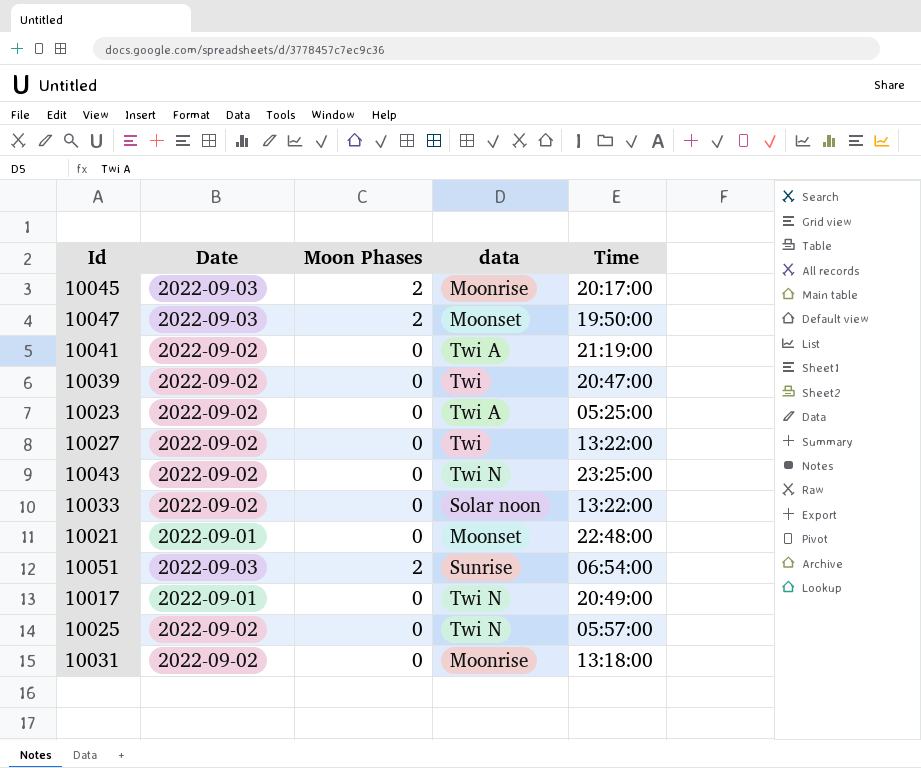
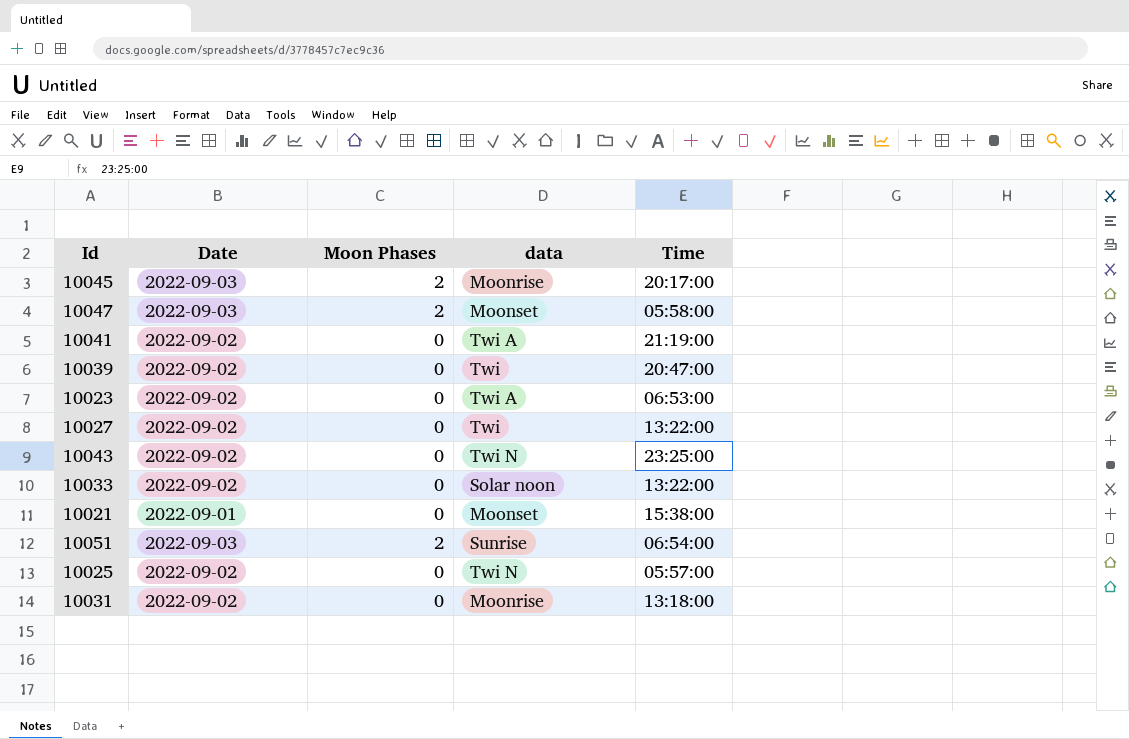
row 10017: 2022-09-01 | 0 | Twi N | 20:49:00 -> none
10047 | Time: 19:50:00 -> 05:58:00
10023 | Time: 05:25:00 -> 06:53:00
10021 | Time: 22:48:00 -> 15:38:00

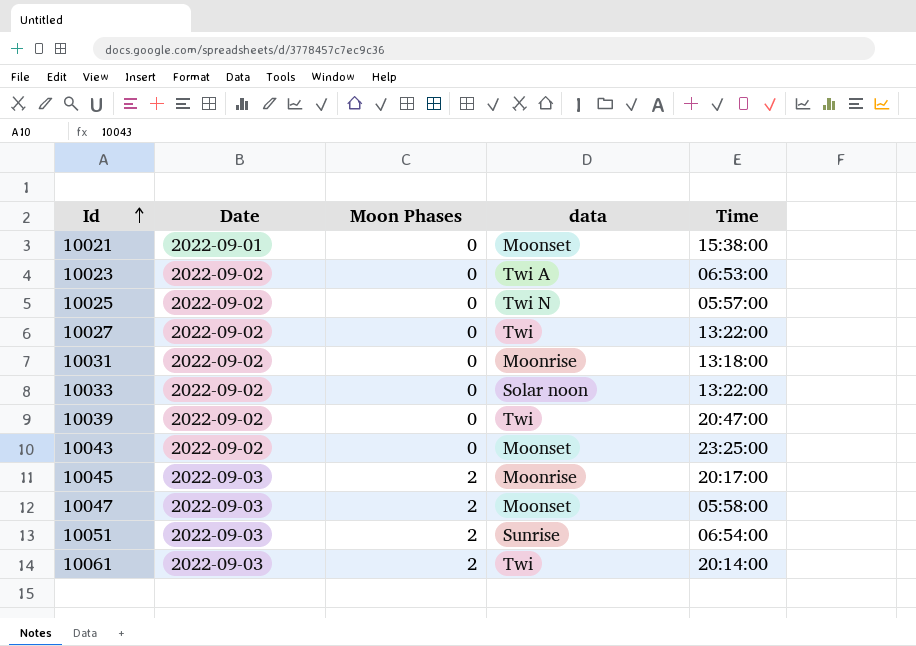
row order: none -> Id ascending
row 10041: 2022-09-02 | 0 | Twi A | 21:19:00 -> none
10043 | data: Twi N -> Moonset
row 10061: none -> 2022-09-03 | 2 | Twi | 20:14:00

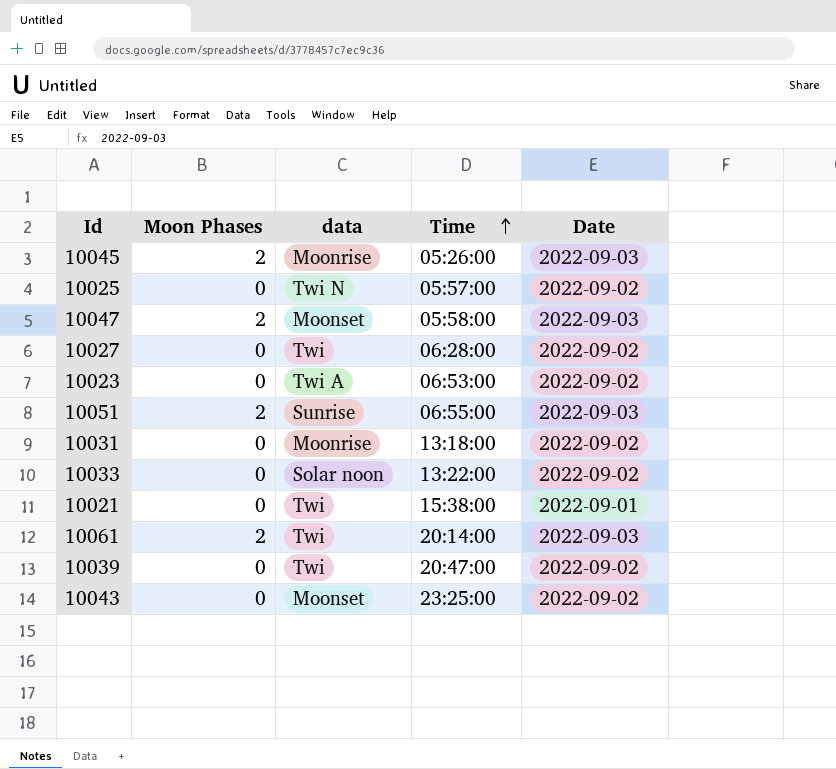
row order: Id ascending -> Time ascending
column Date | position: 2 -> 5
10045 | Time: 20:17:00 -> 05:26:00
10027 | Time: 13:22:00 -> 06:28:00
10051 | Time: 06:54:00 -> 06:55:00
10021 | data: Moonset -> Twi

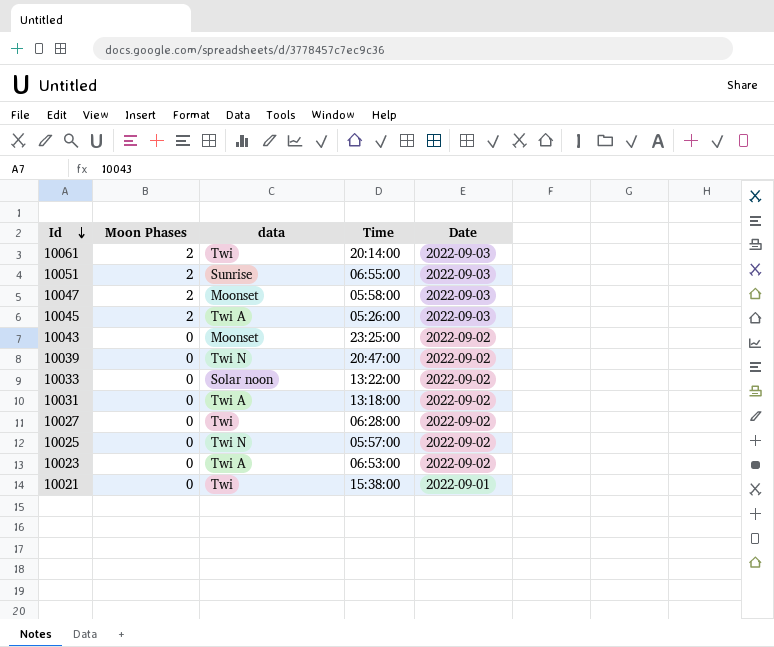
row order: Time ascending -> Id descending
10045 | data: Moonrise -> Twi A
10039 | data: Twi -> Twi N
10031 | data: Moonrise -> Twi A

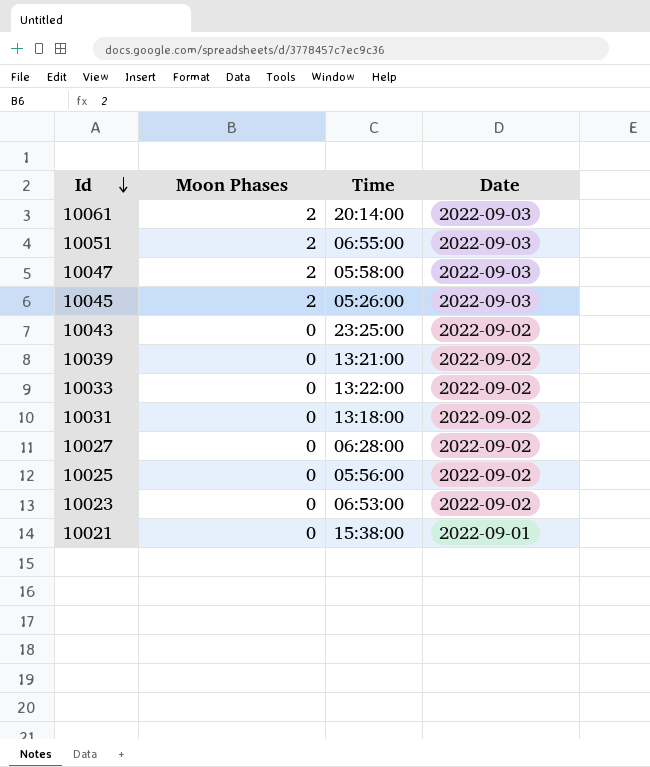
column data | position: 3 -> none
10039 | Time: 20:47:00 -> 13:21:00
10025 | Time: 05:57:00 -> 05:56:00

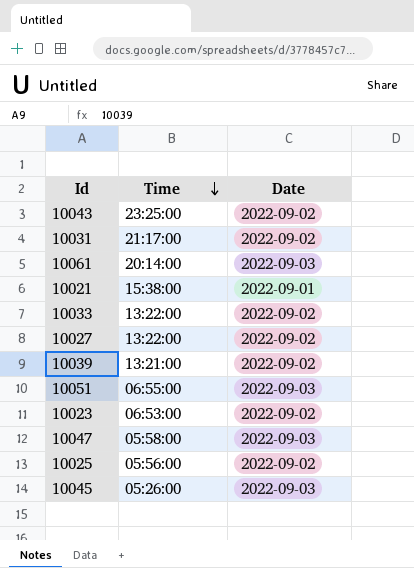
row order: Id descending -> Time descending
column Moon Phases | position: 2 -> none
10031 | Time: 13:18:00 -> 21:17:00
10027 | Time: 06:28:00 -> 13:22:00

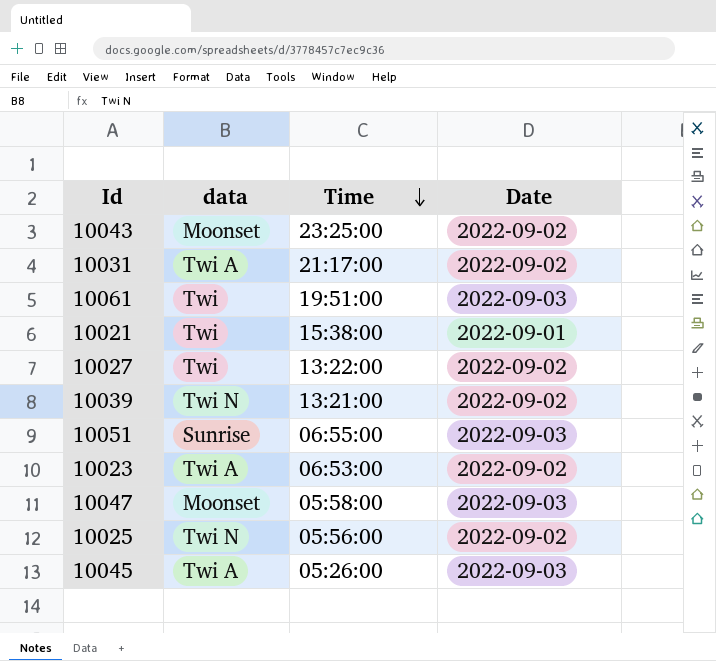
column data | position: none -> 2
row 10033: 13:22:00 | 2022-09-02 -> none
10061 | Time: 20:14:00 -> 19:51:00

